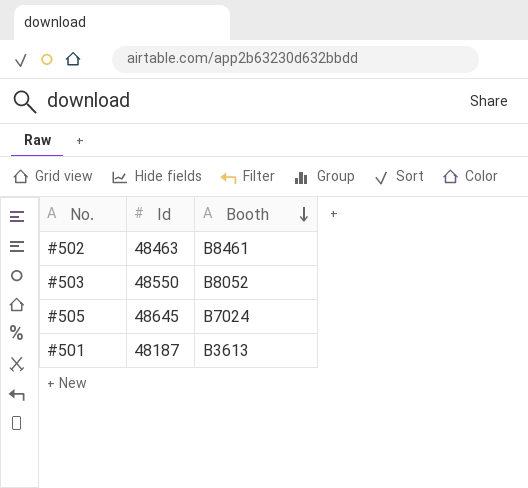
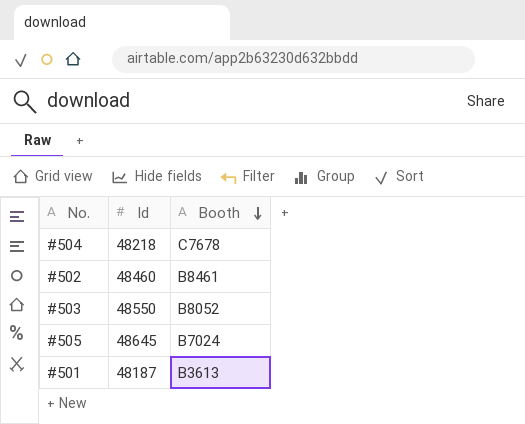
row #504: none -> 48218 | C7678
#502 | Id: 48463 -> 48460

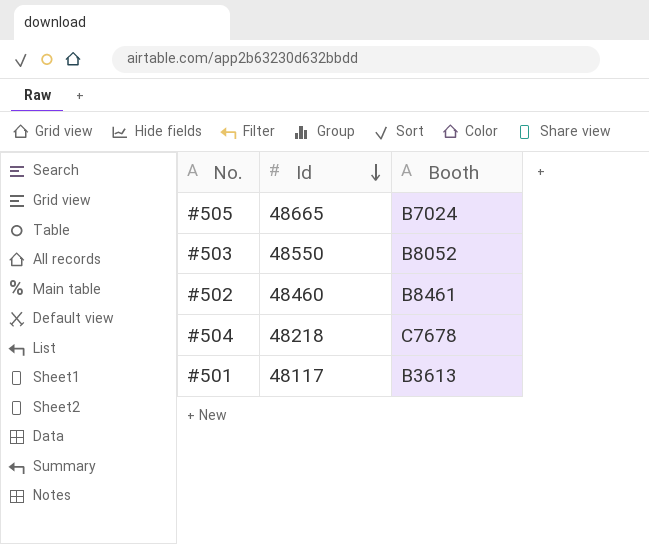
row order: Booth descending -> Id descending
#505 | Id: 48645 -> 48665
#501 | Id: 48187 -> 48117

